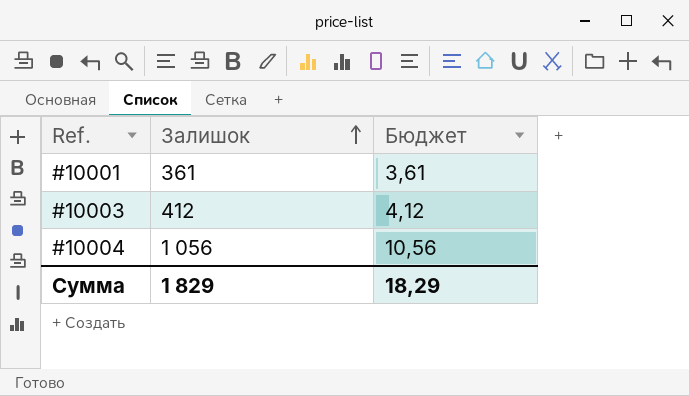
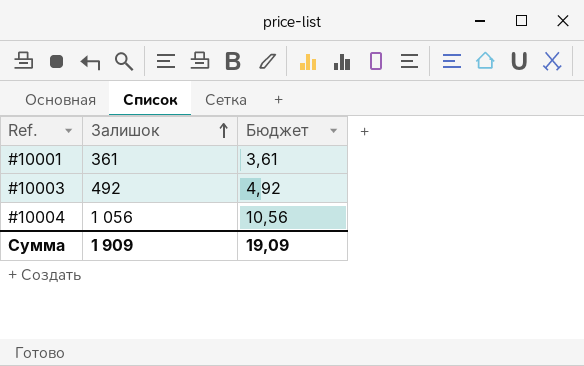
#10003 | Залишок: 412 -> 492
#10003 | Бюджет: 4,12 -> 4,92
Сумма | Залишок: 1 829 -> 1 909
Сумма | Бюджет: 18,29 -> 19,09

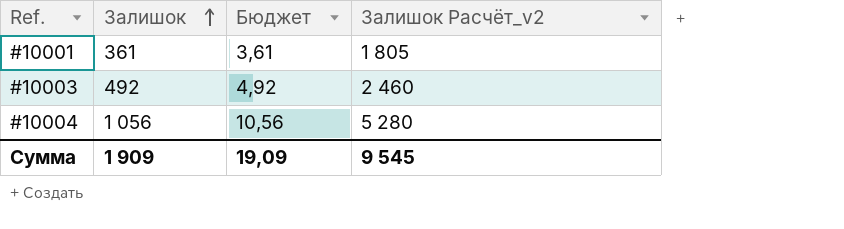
column Залишок Расчёт_v2 | formula: none -> [Залишок] * 5

